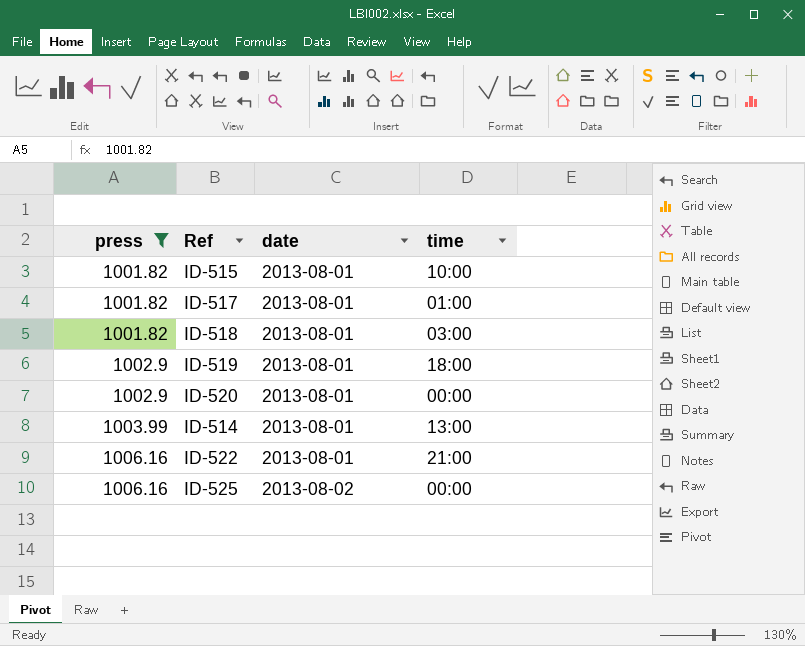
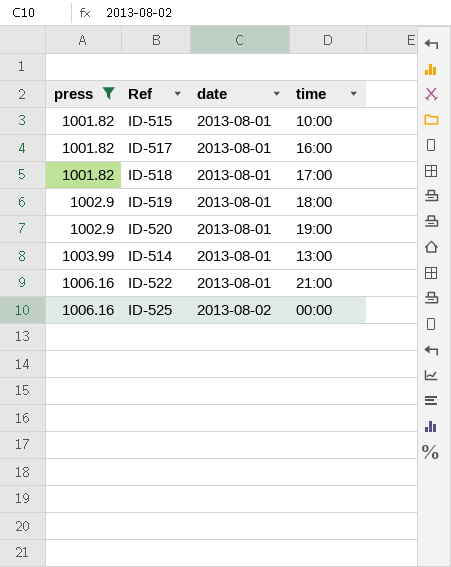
ID-517 | time: 01:00 -> 16:00
ID-518 | time: 03:00 -> 17:00
ID-520 | time: 00:00 -> 19:00

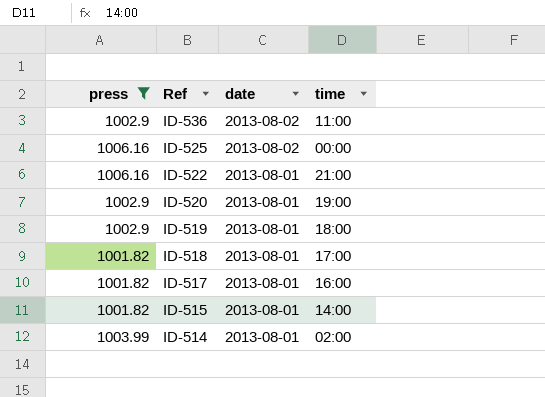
row order: press ascending -> Ref descending
row ID-536: none -> 1002.9 | 2013-08-02 | 11:00
ID-515 | time: 10:00 -> 14:00
ID-514 | time: 13:00 -> 02:00

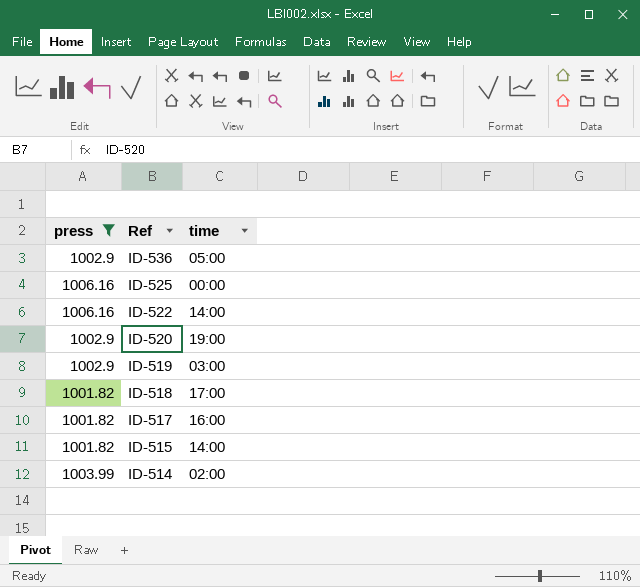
column date | position: 3 -> none
ID-536 | time: 11:00 -> 05:00
ID-522 | time: 21:00 -> 14:00
ID-519 | time: 18:00 -> 03:00

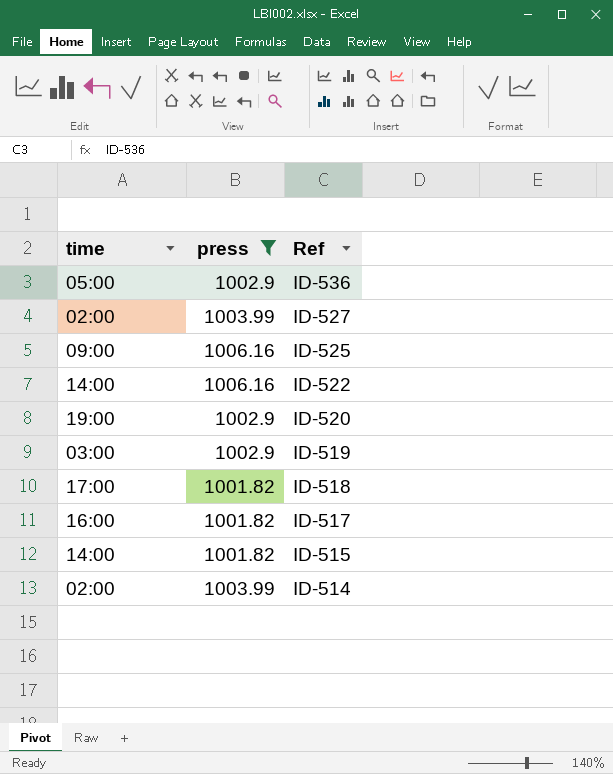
column time | position: 3 -> 1
row ID-527: none -> 02:00 | 1003.99
ID-525 | time: 00:00 -> 09:00

